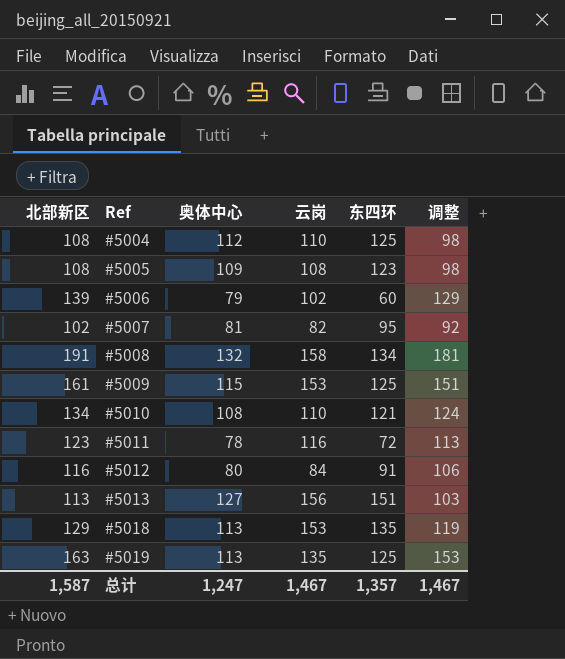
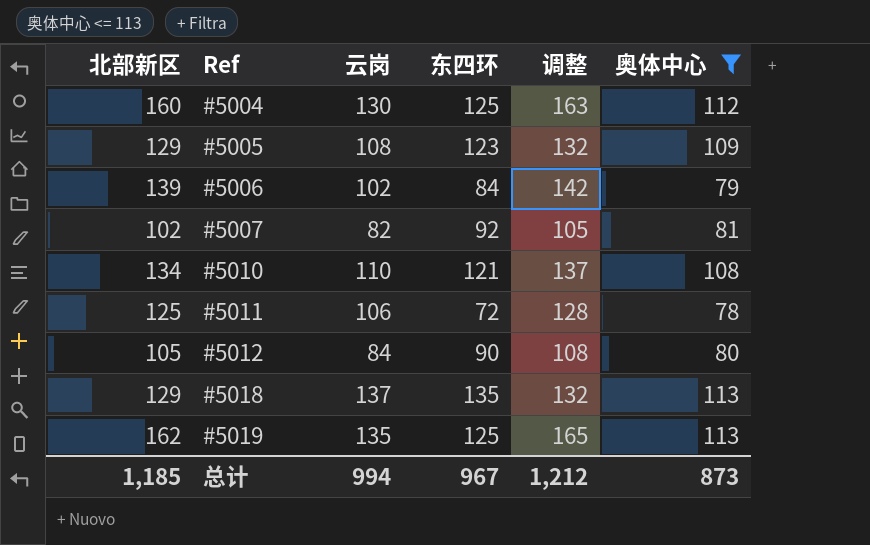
filter: none -> 奥体中心 <= 113
column 调整 | formula: [北部新区] - 10 -> [北部新区] + 3
column 奥体中心 | position: 3 -> 6
#5004 | 北部新区: 108 -> 160
#5004 | 云岗: 110 -> 130
#5005 | 北部新区: 108 -> 129
#5006 | 东四环: 60 -> 84
#5007 | 东四环: 95 -> 92
#5011 | 北部新区: 123 -> 125
#5011 | 云岗: 116 -> 106
#5012 | 北部新区: 116 -> 105
#5012 | 东四环: 91 -> 90
#5018 | 云岗: 153 -> 137
#5019 | 北部新区: 163 -> 162
总计 | 北部新区: 1,587 -> 1,185
总计 | 云岗: 1,467 -> 994
总计 | 东四环: 1,357 -> 967
总计 | 调整: 1,467 -> 1,212
总计 | 奥体中心: 1,247 -> 873

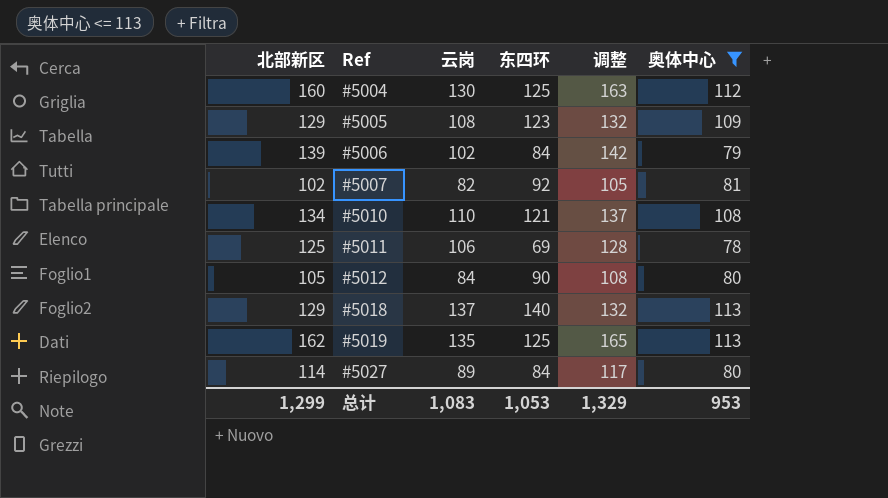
#5011 | 东四环: 72 -> 69
#5018 | 东四环: 135 -> 140
row #5027: none -> 114 | 89 | 84 | 117 | 80
总计 | 北部新区: 1,185 -> 1,299
总计 | 云岗: 994 -> 1,083
总计 | 东四环: 967 -> 1,053
总计 | 调整: 1,212 -> 1,329
总计 | 奥体中心: 873 -> 953

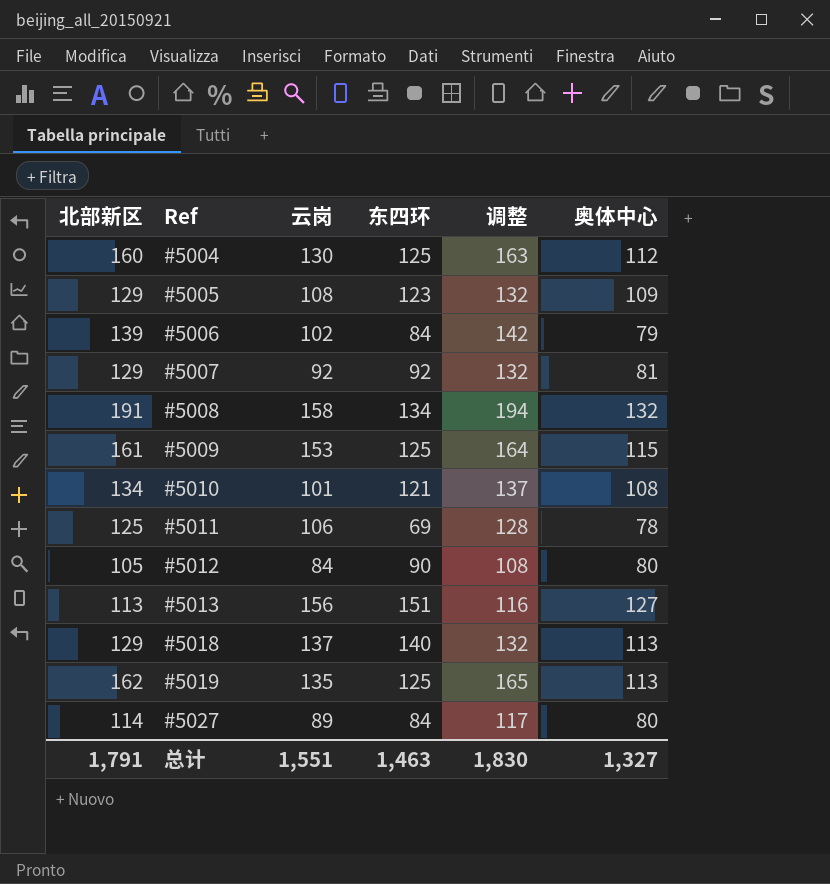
filter: 奥体中心 <= 113 -> none
#5007 | 北部新区: 102 -> 129
#5007 | 云岗: 82 -> 92
#5007 | 调整: 105 -> 132
#5010 | 云岗: 110 -> 101
总计 | 北部新区: 1,299 -> 1,791
总计 | 云岗: 1,083 -> 1,551
总计 | 东四环: 1,053 -> 1,463
总计 | 调整: 1,329 -> 1,830
总计 | 奥体中心: 953 -> 1,327

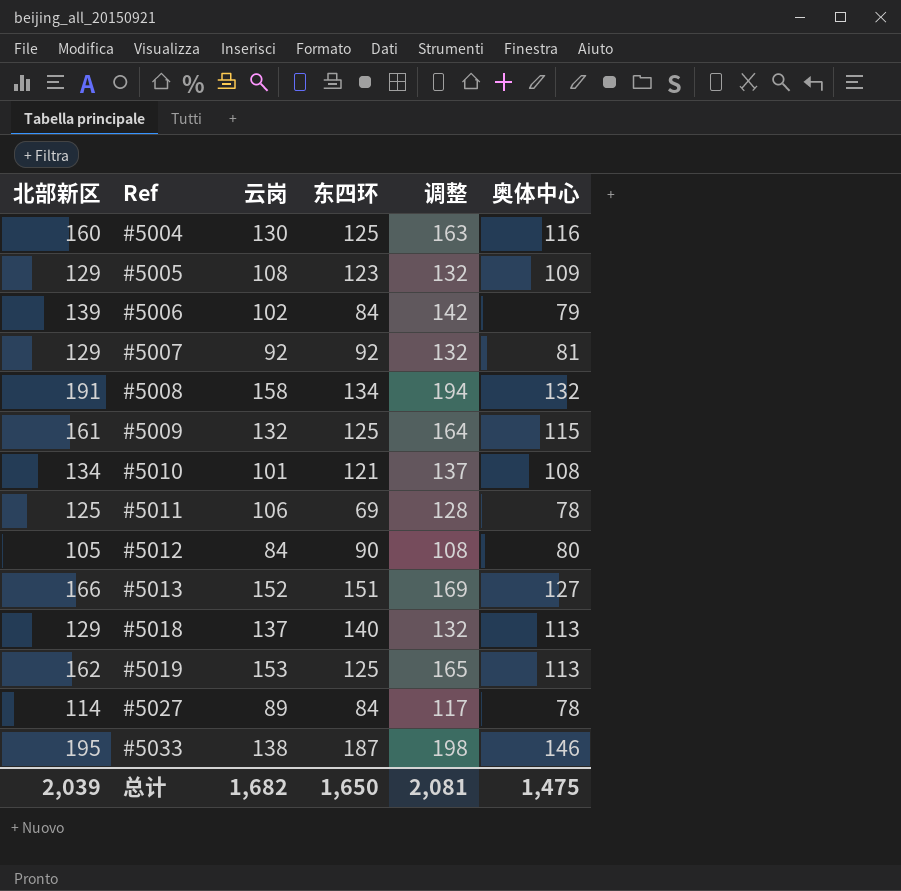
#5004 | 奥体中心: 112 -> 116
#5009 | 云岗: 153 -> 132
#5013 | 北部新区: 113 -> 166
#5013 | 云岗: 156 -> 152
#5013 | 调整: 116 -> 169
#5019 | 云岗: 135 -> 153
#5027 | 奥体中心: 80 -> 78
row #5033: none -> 195 | 138 | 187 | 198 | 146
总计 | 北部新区: 1,791 -> 2,039
总计 | 云岗: 1,551 -> 1,682
总计 | 东四环: 1,463 -> 1,650
总计 | 调整: 1,830 -> 2,081
总计 | 奥体中心: 1,327 -> 1,475

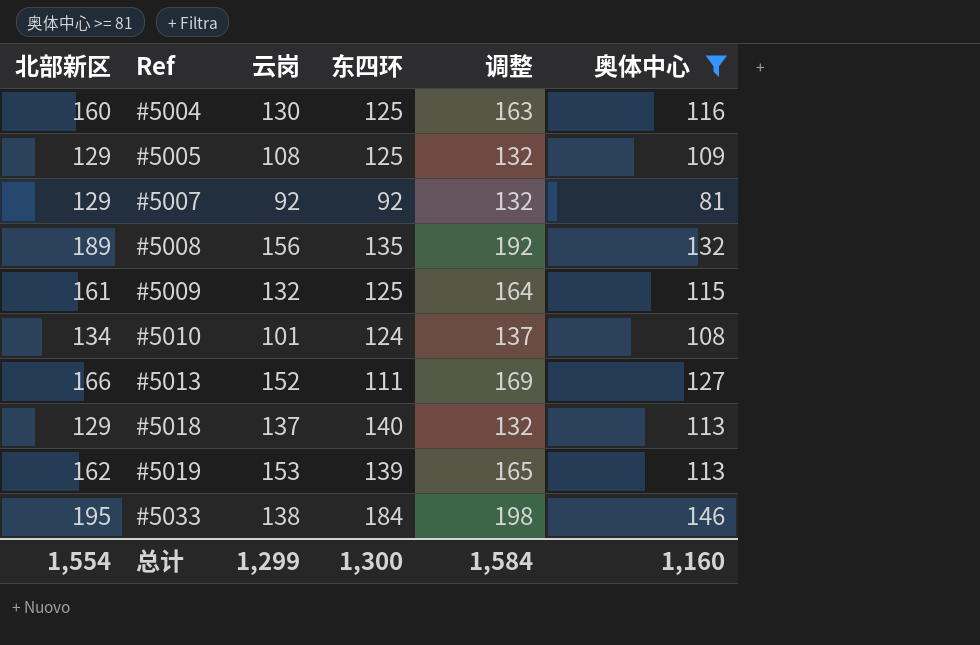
filter: none -> 奥体中心 >= 81
#5005 | 东四环: 123 -> 125
#5008 | 北部新区: 191 -> 189
#5008 | 云岗: 158 -> 156
#5008 | 东四环: 134 -> 135
#5008 | 调整: 194 -> 192
#5010 | 东四环: 121 -> 124
#5013 | 东四环: 151 -> 111
#5019 | 东四环: 125 -> 139
#5033 | 东四环: 187 -> 184
总计 | 北部新区: 2,039 -> 1,554
总计 | 云岗: 1,682 -> 1,299
总计 | 东四环: 1,650 -> 1,300
总计 | 调整: 2,081 -> 1,584
总计 | 奥体中心: 1,475 -> 1,160

